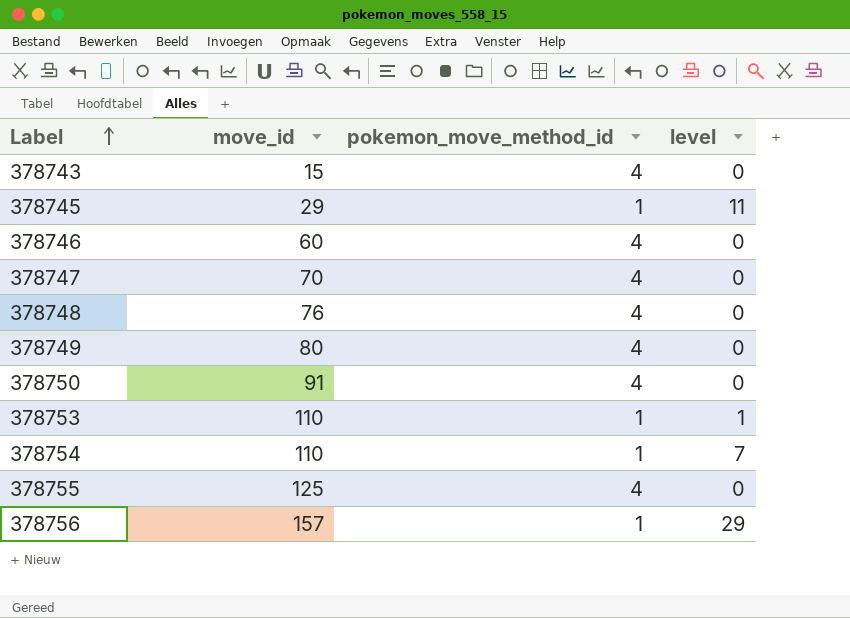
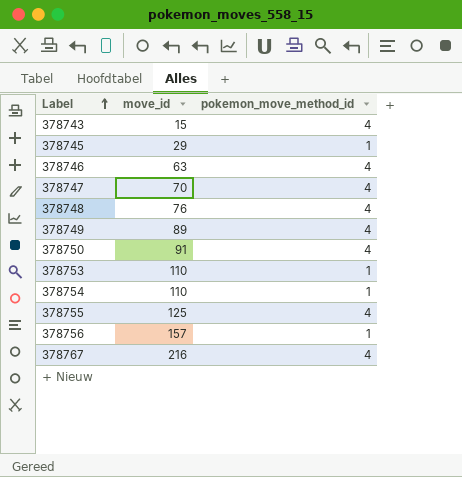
column level | position: 4 -> none
378746 | move_id: 60 -> 63
378749 | move_id: 80 -> 89
row 378767: none -> 216 | 4

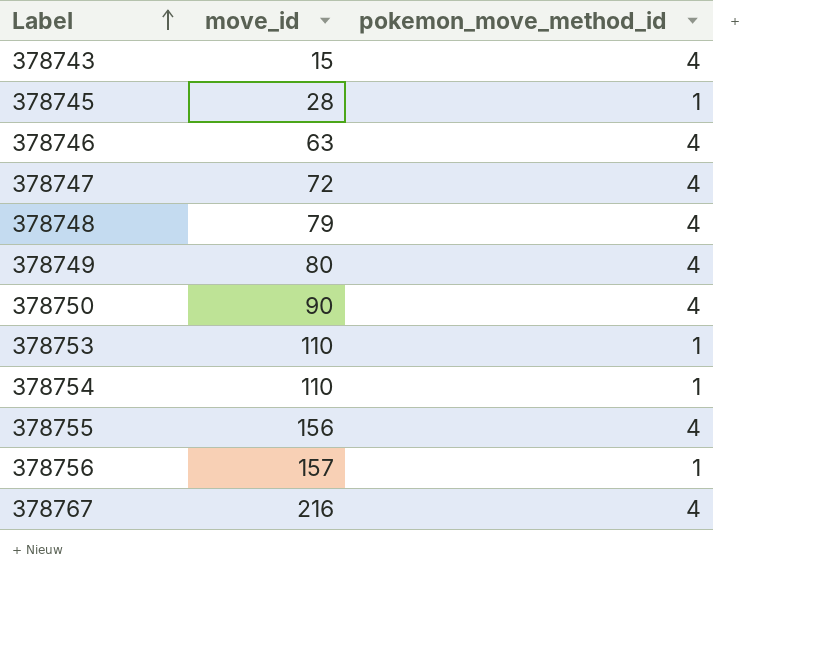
378745 | move_id: 29 -> 28
378747 | move_id: 70 -> 72
378748 | move_id: 76 -> 79
378749 | move_id: 89 -> 80
378750 | move_id: 91 -> 90
378755 | move_id: 125 -> 156

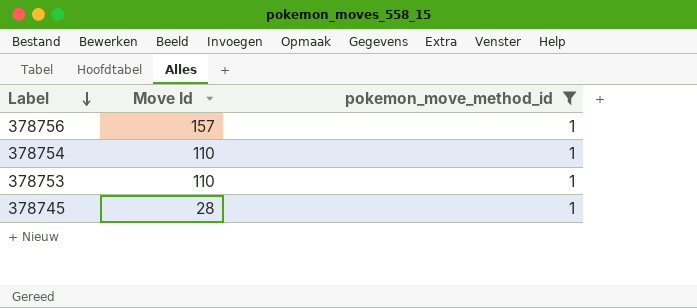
filter: none -> pokemon_move_method_id = 1
row order: Label ascending -> Label descending
column name: move_id -> Move Id

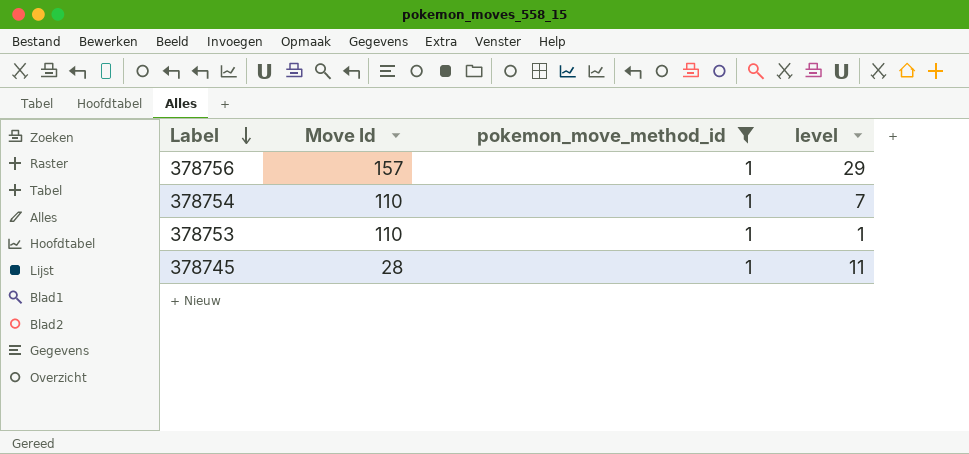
column level | position: none -> 4

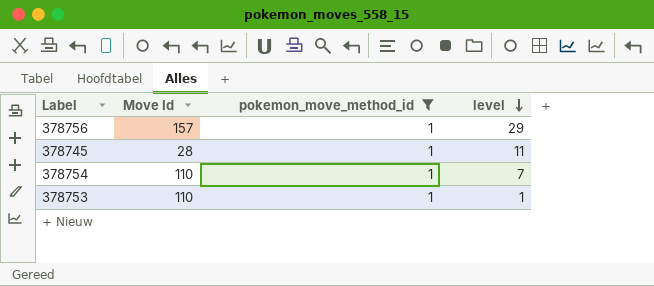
row order: Label descending -> level descending

